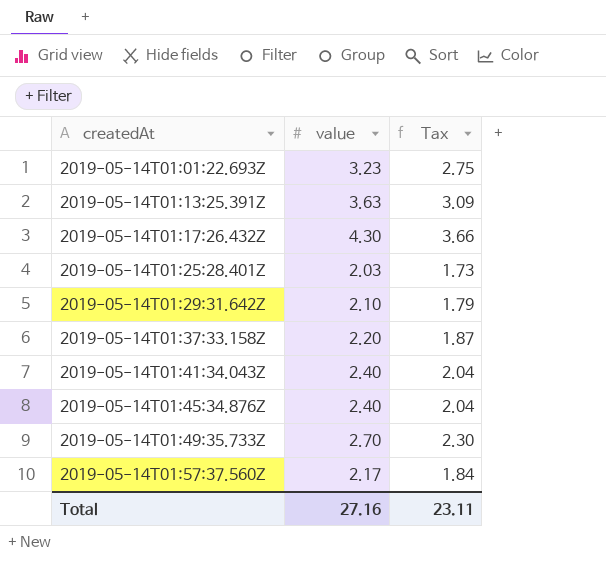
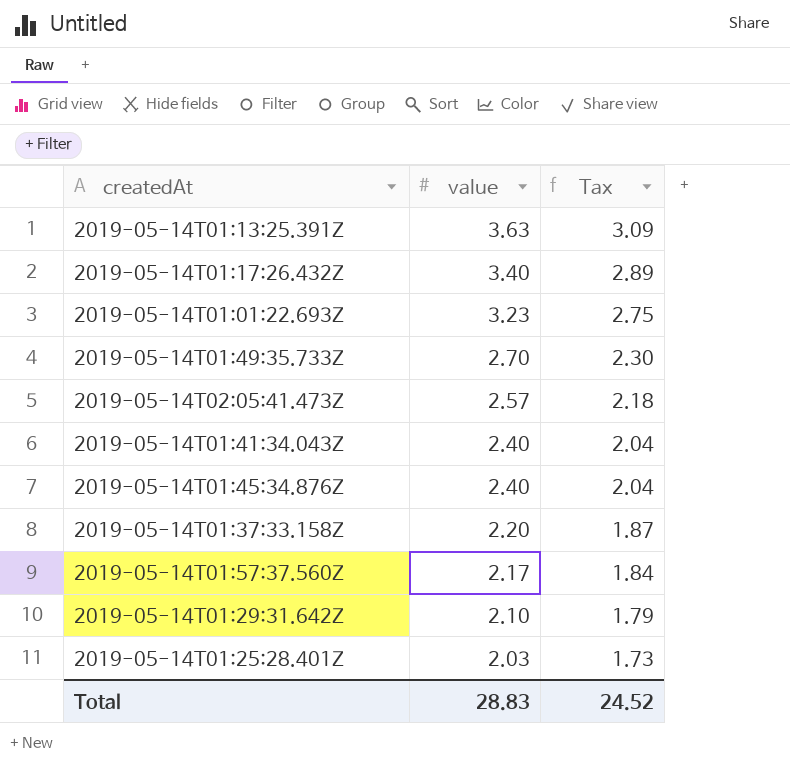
row order: createdAt ascending -> value descending
2019-05-14T01:17:26.432Z | value: 4.30 -> 3.40
2019-05-14T01:17:26.432Z | Tax: 3.66 -> 2.89
row 2019-05-14T02:05:41.473Z: none -> 2.57 | 2.18
Total | value: 27.16 -> 28.83
Total | Tax: 23.11 -> 24.52

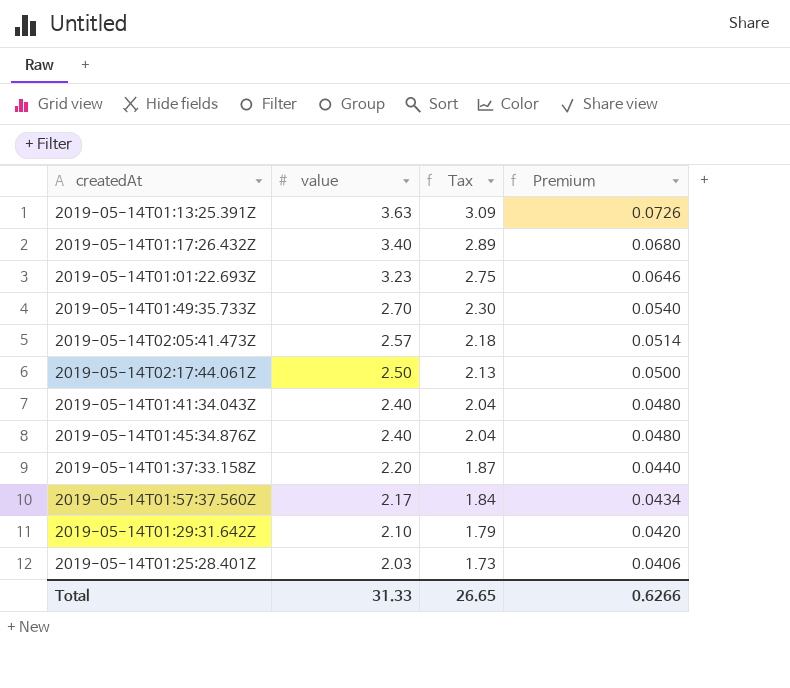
column Premium | formula: none -> [value] * 0.02
row 2019-05-14T02:17:44.061Z: none -> 2.50 | 2.13 | 0.0500
Total | value: 28.83 -> 31.33
Total | Tax: 24.52 -> 26.65

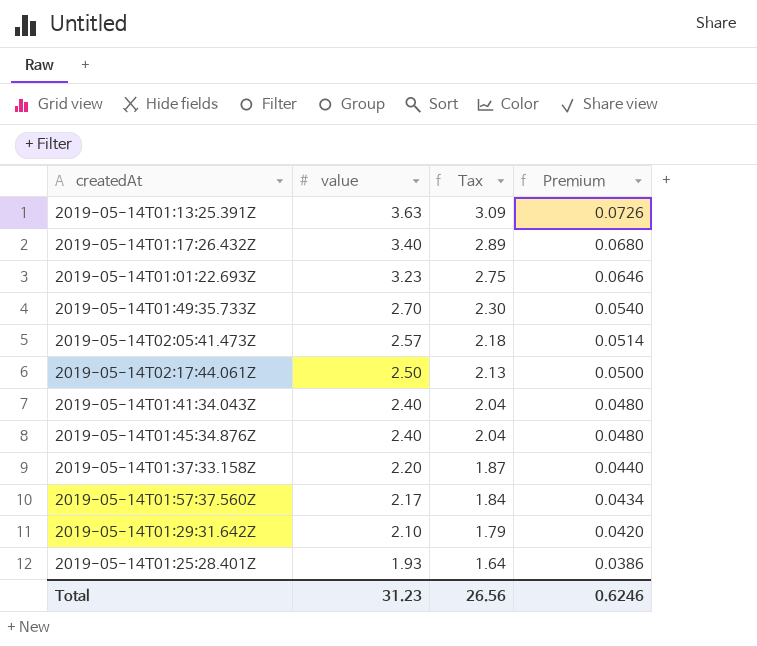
2019-05-14T01:25:28.401Z | value: 2.03 -> 1.93
2019-05-14T01:25:28.401Z | Tax: 1.73 -> 1.64
2019-05-14T01:25:28.401Z | Premium: 0.0406 -> 0.0386
Total | value: 31.33 -> 31.23
Total | Tax: 26.65 -> 26.56
Total | Premium: 0.6266 -> 0.6246

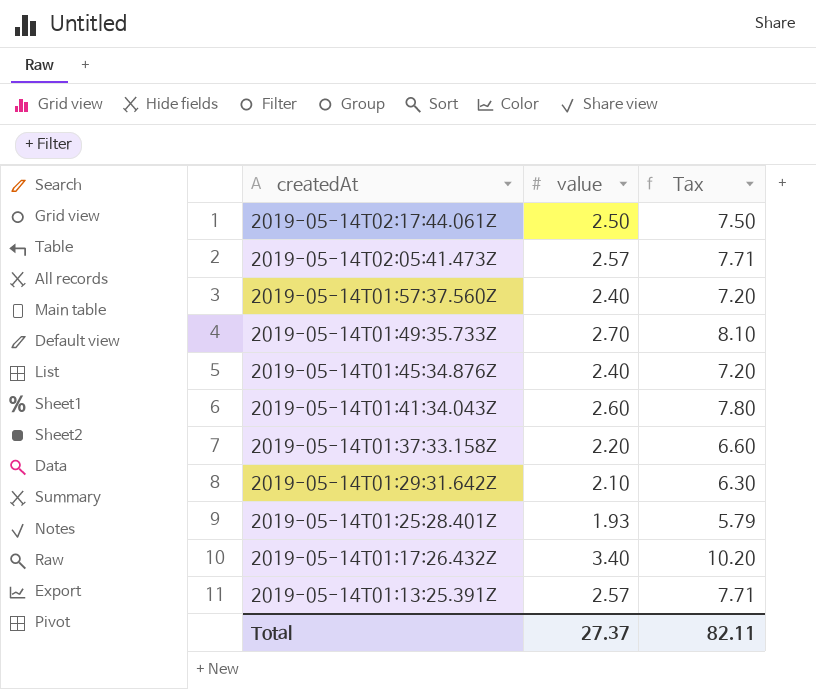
row order: value descending -> createdAt descending
column Premium | formula: [value] * 0.02 -> none
column Tax | formula: [value] * 0.85 -> [value] * 3
row 2019-05-14T01:01:22.693Z: 3.23 | 2.75 | 0.0646 -> none
2019-05-14T01:57:37.560Z | value: 2.17 -> 2.40
2019-05-14T01:41:34.043Z | value: 2.40 -> 2.60
2019-05-14T01:13:25.391Z | value: 3.63 -> 2.57
Total | value: 31.23 -> 27.37
Total | Tax: 26.56 -> 82.11

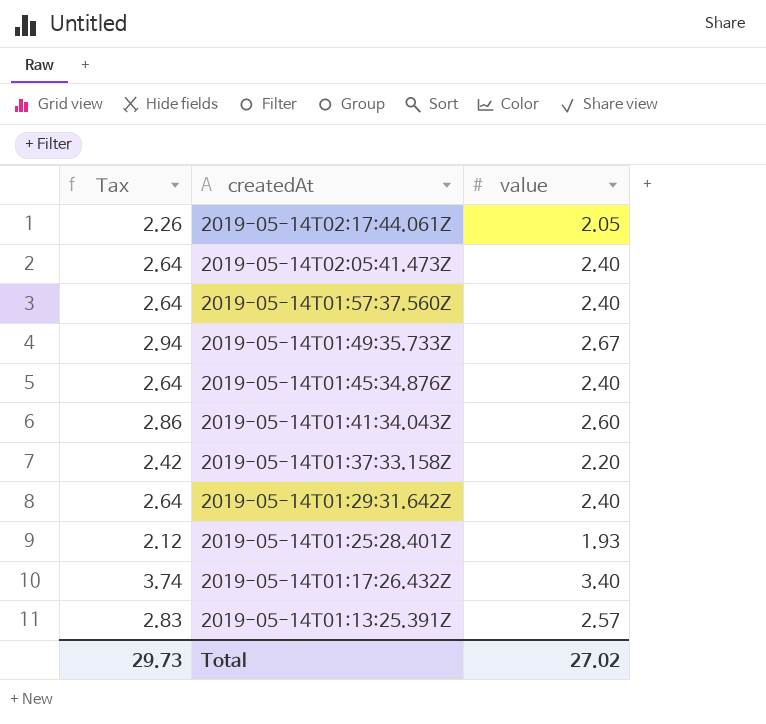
column Tax | formula: [value] * 3 -> [value] * 1.1
column Tax | position: 3 -> 1
2019-05-14T02:17:44.061Z | value: 2.50 -> 2.05
2019-05-14T02:05:41.473Z | value: 2.57 -> 2.40
2019-05-14T01:49:35.733Z | value: 2.70 -> 2.67
2019-05-14T01:29:31.642Z | value: 2.10 -> 2.40
Total | Tax: 82.11 -> 29.73
Total | value: 27.37 -> 27.02

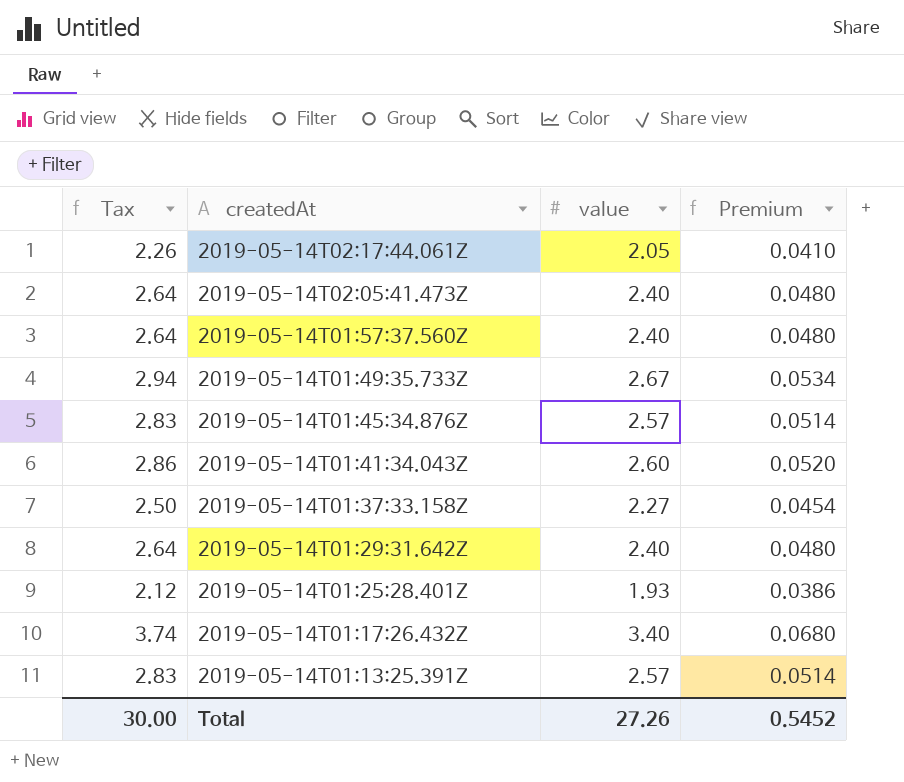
column Premium | formula: none -> [value] * 0.02
2019-05-14T01:45:34.876Z | Tax: 2.64 -> 2.83
2019-05-14T01:45:34.876Z | value: 2.40 -> 2.57
2019-05-14T01:37:33.158Z | Tax: 2.42 -> 2.50
2019-05-14T01:37:33.158Z | value: 2.20 -> 2.27
Total | Tax: 29.73 -> 30.00
Total | value: 27.02 -> 27.26

